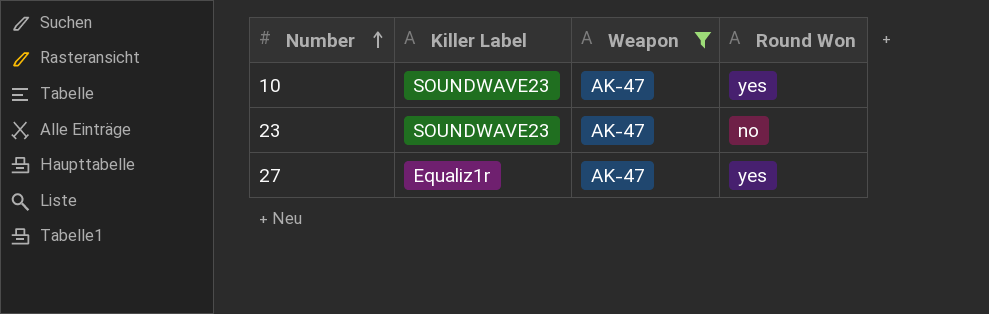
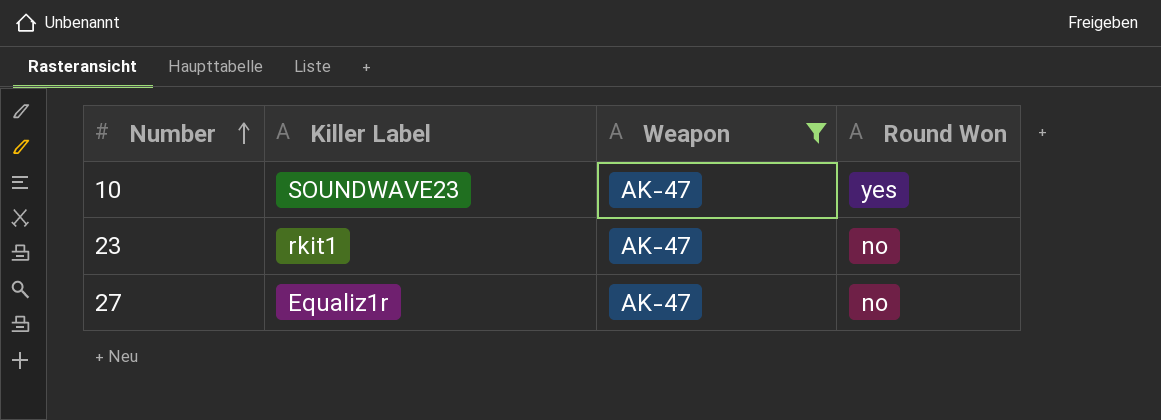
23 | Killer Label: SOUNDWAVE23 -> rkit1
27 | Round Won: yes -> no

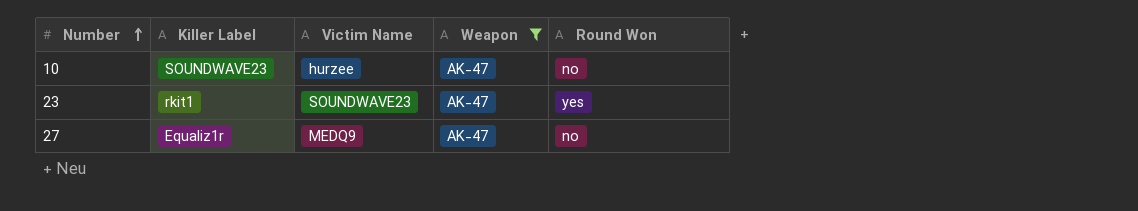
column Victim Name | position: none -> 3
10 | Round Won: yes -> no
23 | Round Won: no -> yes

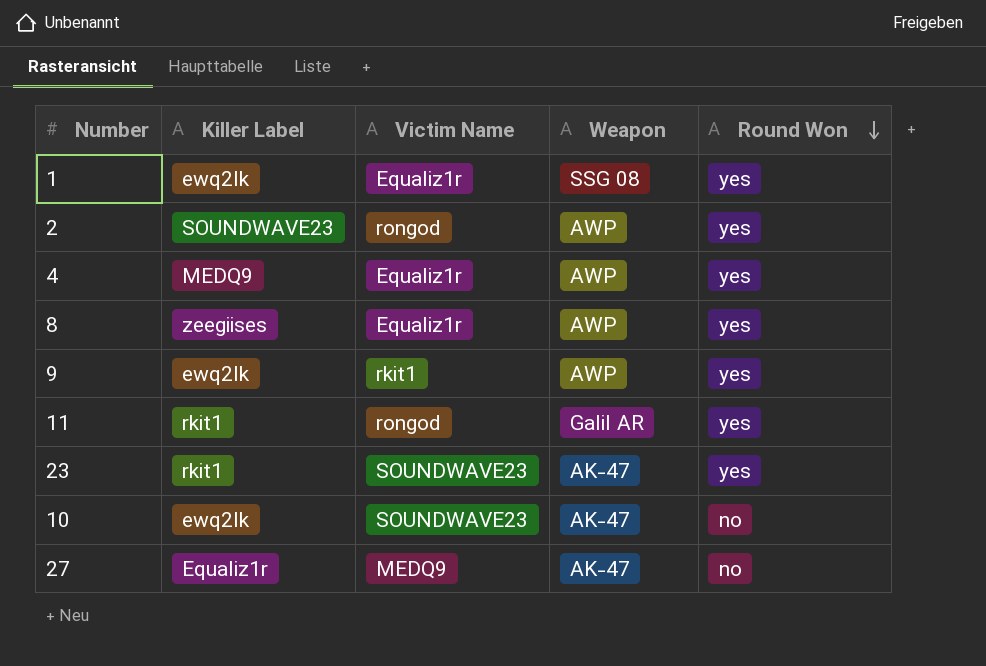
filter: Weapon = AK-47 -> none
row order: Number ascending -> Round Won descending
10 | Killer Label: SOUNDWAVE23 -> ewq2lk
10 | Victim Name: hurzee -> SOUNDWAVE23

